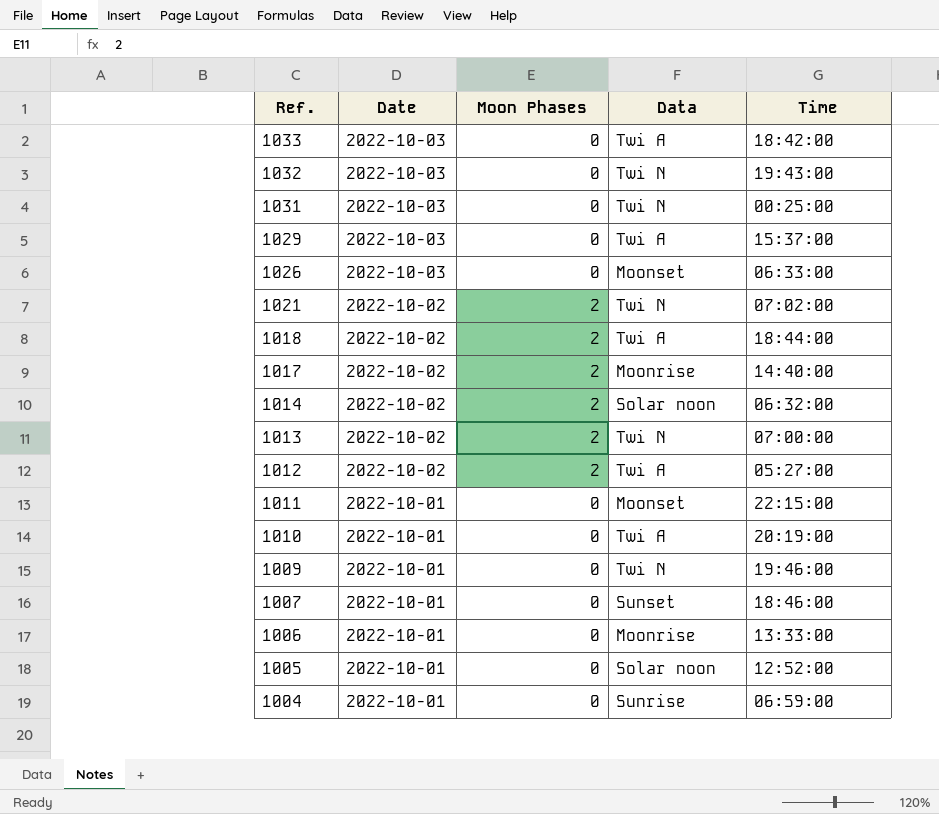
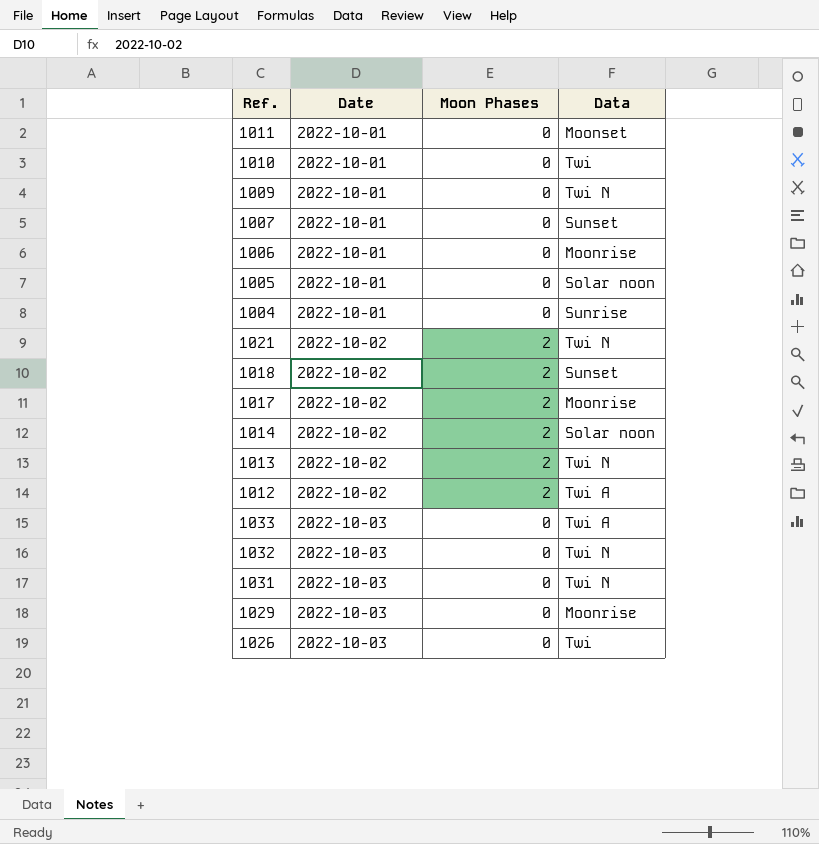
row order: Ref. descending -> Date ascending
column Time | position: 5 -> none
1010 | Data: Twi A -> Twi
1018 | Data: Twi A -> Sunset
1029 | Data: Twi A -> Moonrise
1026 | Data: Moonset -> Twi

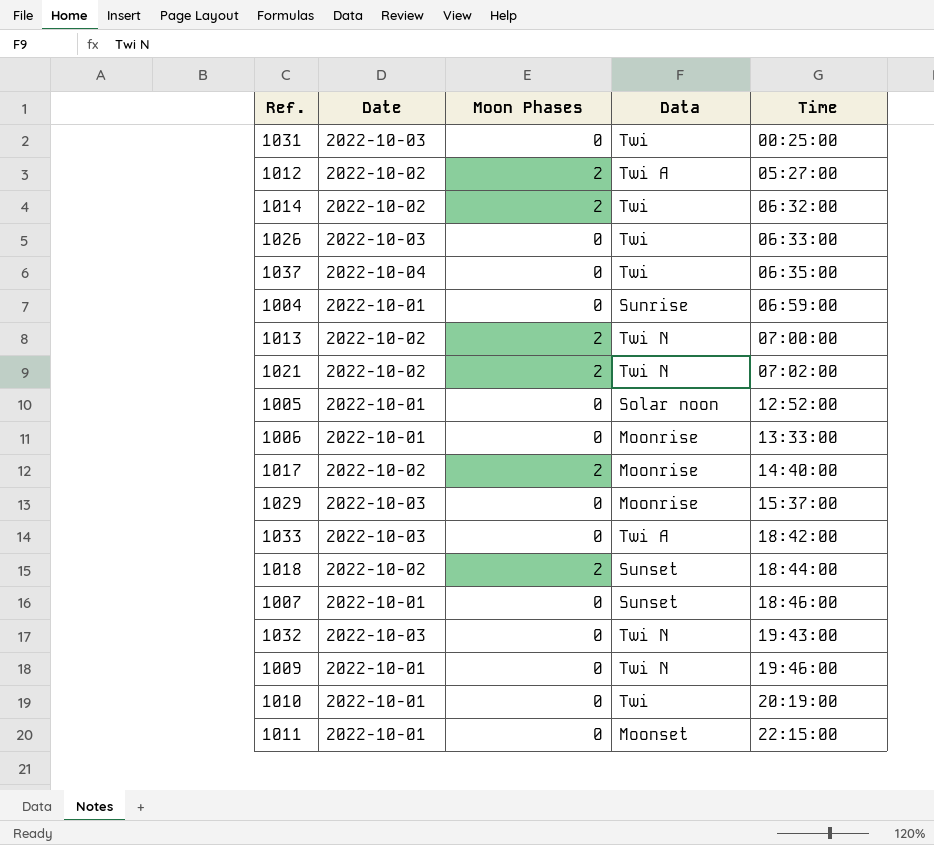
row order: Date ascending -> Time ascending
column Time | position: none -> 5
1031 | Data: Twi N -> Twi
1014 | Data: Solar noon -> Twi
row 1037: none -> 2022-10-04 | 0 | Twi | 06:35:00

